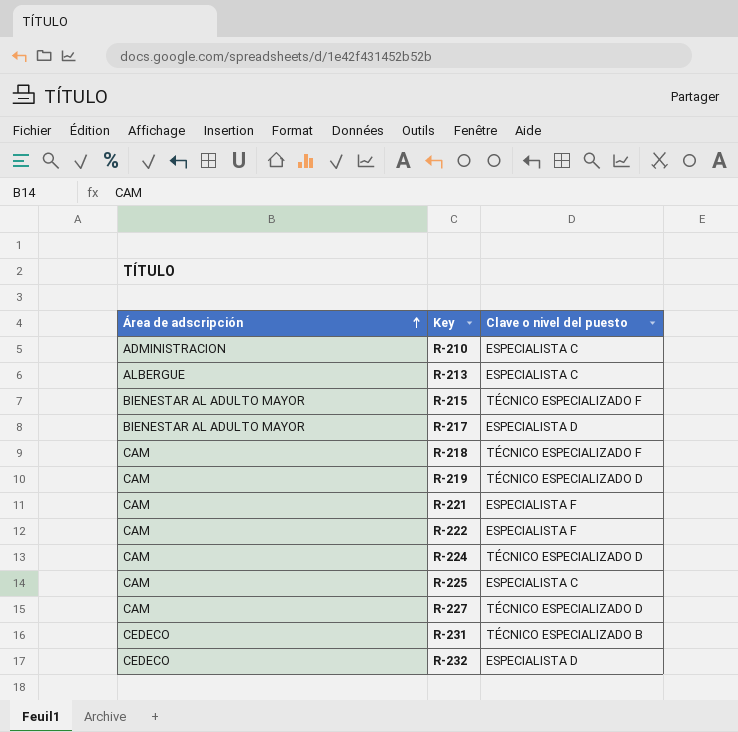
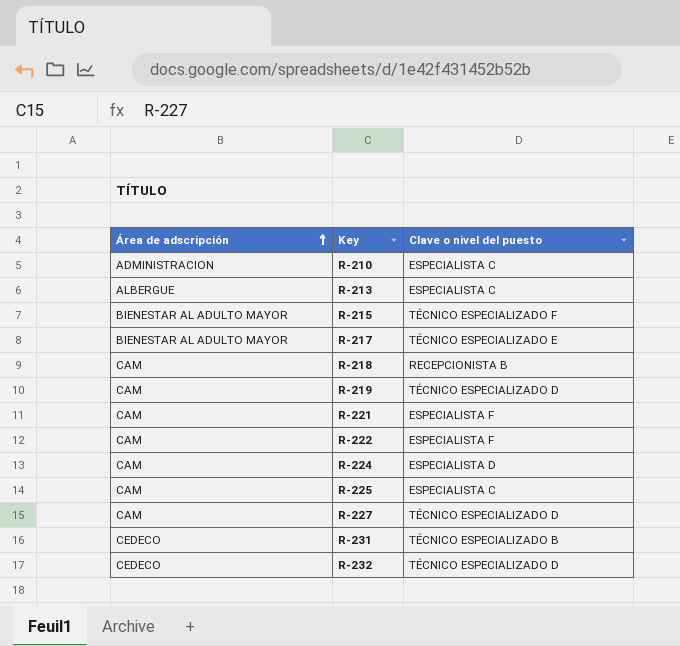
R-217 | Clave o nivel del puesto: ESPECIALISTA D -> TÉCNICO ESPECIALIZADO E
R-218 | Clave o nivel del puesto: TÉCNICO ESPECIALIZADO F -> RECEPCIONISTA B
R-224 | Clave o nivel del puesto: TÉCNICO ESPECIALIZADO D -> ESPECIALISTA D
R-232 | Clave o nivel del puesto: ESPECIALISTA D -> TÉCNICO ESPECIALIZADO D

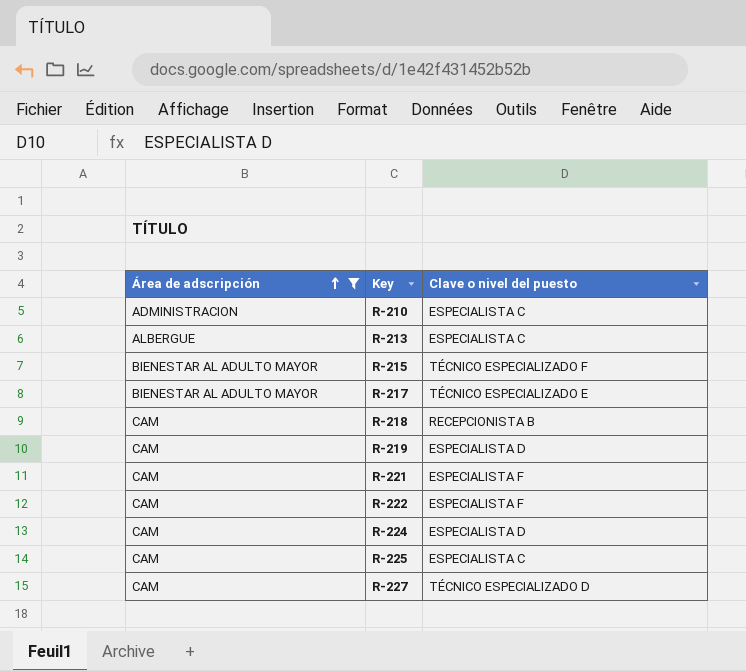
filter: none -> Área de adscripción != CEDECO
R-219 | Clave o nivel del puesto: TÉCNICO ESPECIALIZADO D -> ESPECIALISTA D

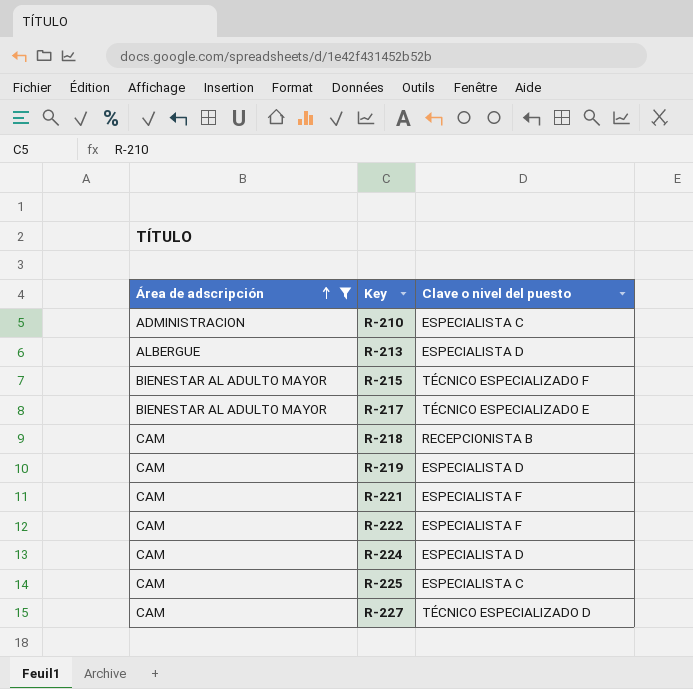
R-213 | Clave o nivel del puesto: ESPECIALISTA C -> ESPECIALISTA D

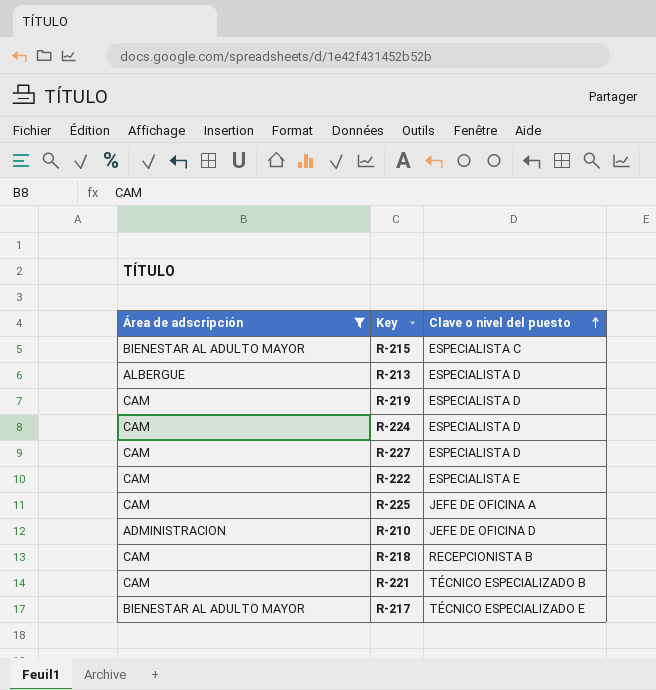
row order: Área de adscripción ascending -> Clave o nivel del puesto ascending
R-215 | Clave o nivel del puesto: TÉCNICO ESPECIALIZADO F -> ESPECIALISTA C
R-227 | Clave o nivel del puesto: TÉCNICO ESPECIALIZADO D -> ESPECIALISTA D
R-222 | Clave o nivel del puesto: ESPECIALISTA F -> ESPECIALISTA E
R-225 | Clave o nivel del puesto: ESPECIALISTA C -> JEFE DE OFICINA A
R-210 | Clave o nivel del puesto: ESPECIALISTA C -> JEFE DE OFICINA D
R-221 | Clave o nivel del puesto: ESPECIALISTA F -> TÉCNICO ESPECIALIZADO B

